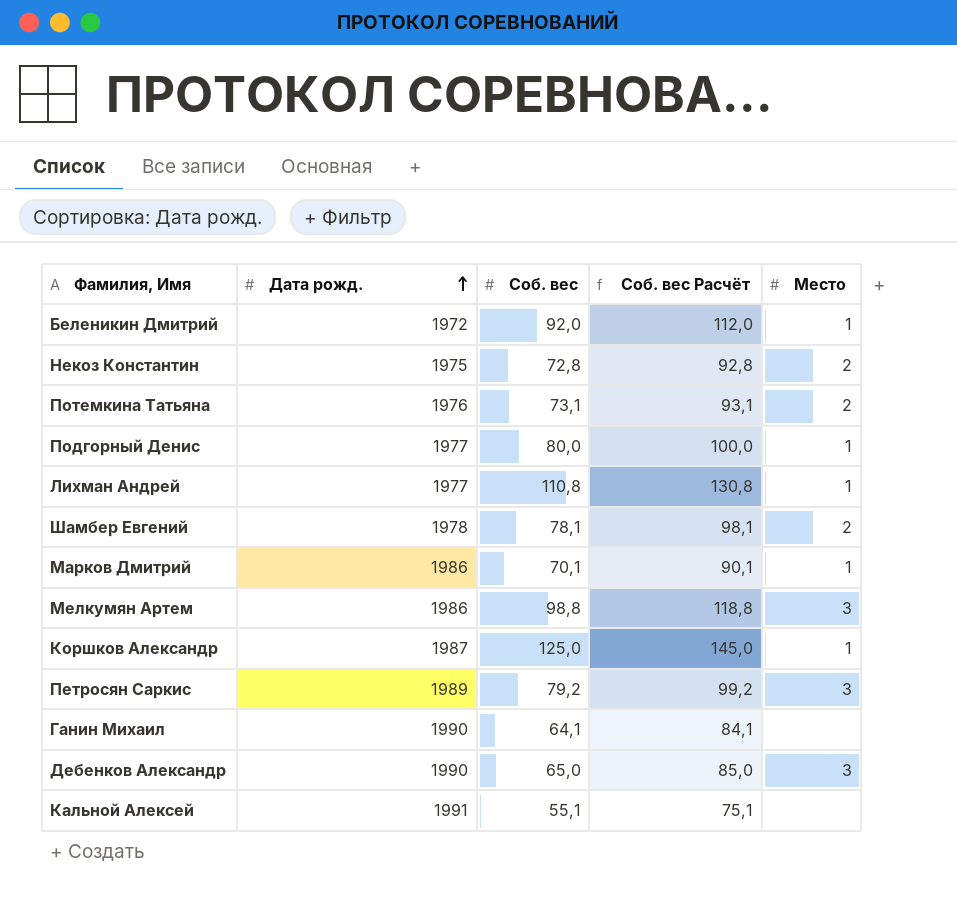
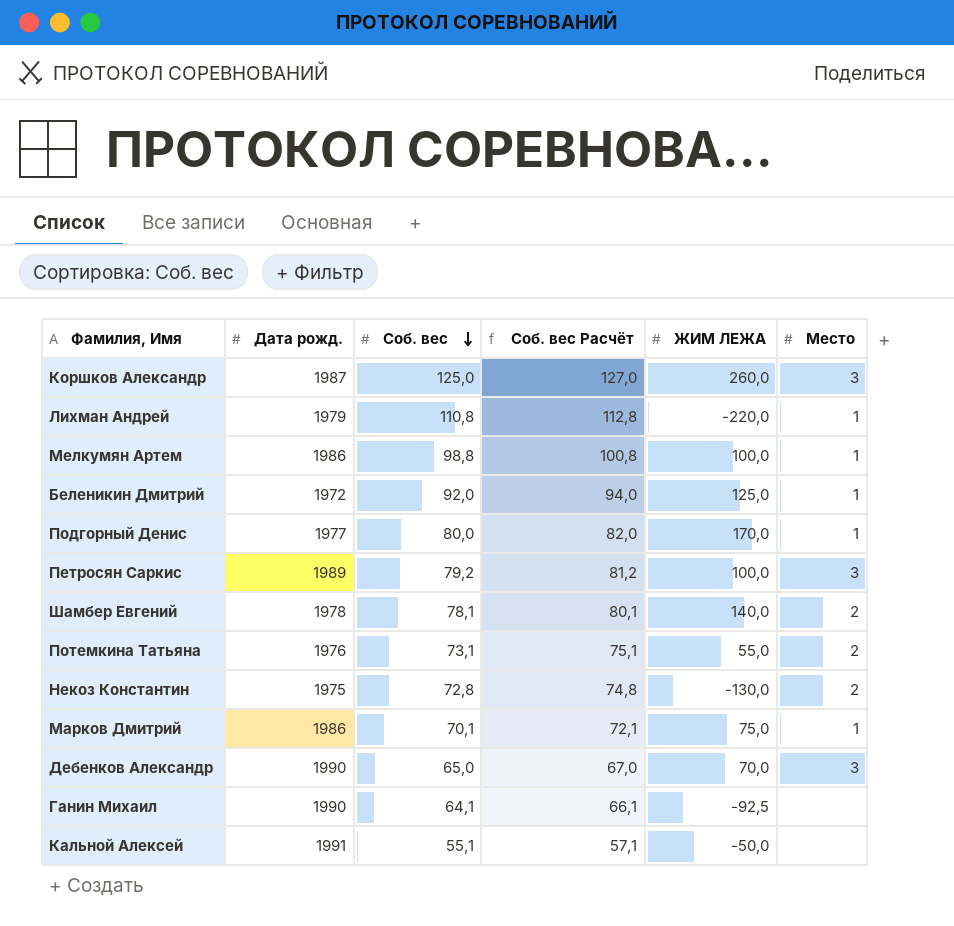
row order: Дата рожд. ascending -> Соб. вес descending
column Соб. вес Расчёт | formula: [Соб. вес] + 20 -> [Соб. вес] + 2
column ЖИМ ЛЕЖА | position: none -> 5
Коршков Александр | Место: 1 -> 3
Лихман Андрей | Дата рожд.: 1977 -> 1979
Мелкумян Артем | Место: 3 -> 1

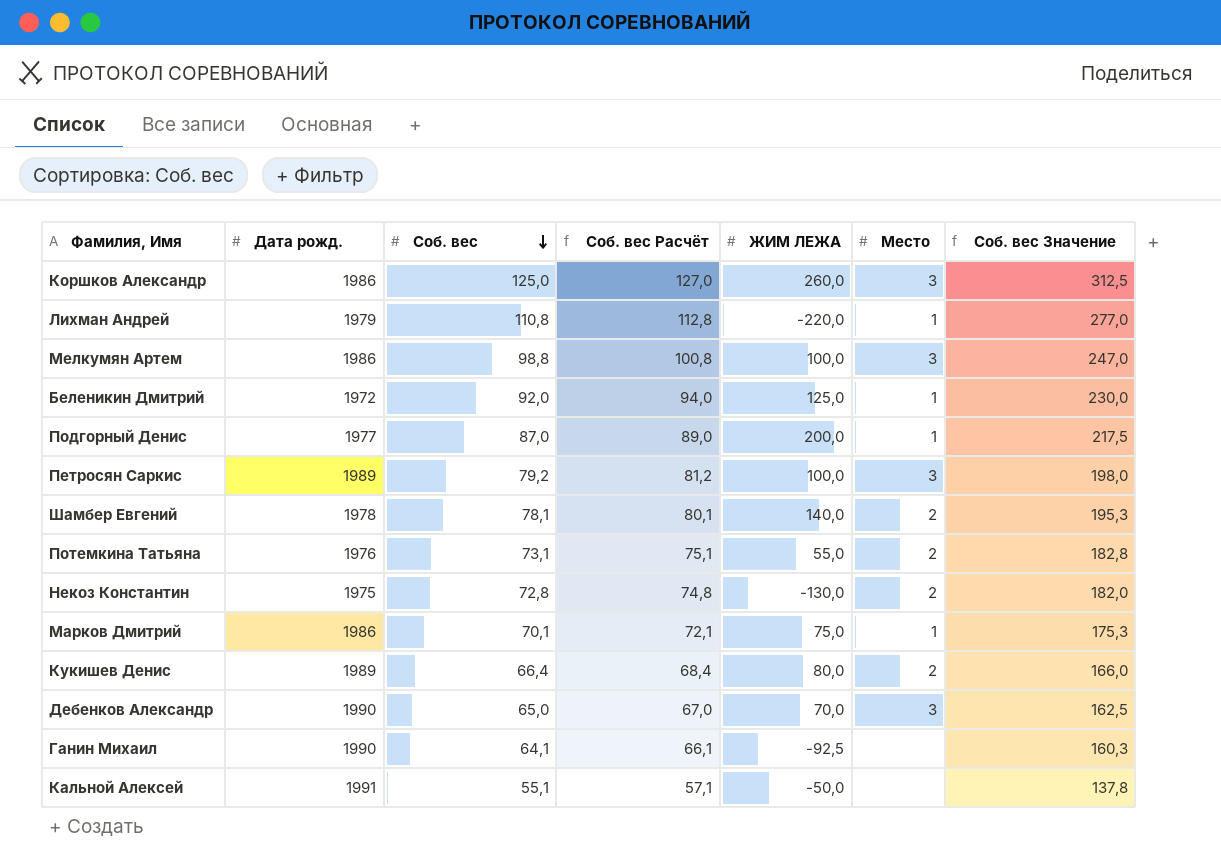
column Соб. вес Значение | formula: none -> [Соб. вес] * 2,5
Коршков Александр | Дата рожд.: 1987 -> 1986
Мелкумян Артем | Место: 1 -> 3
Подгорный Денис | Соб. вес: 80,0 -> 87,0
Подгорный Денис | Соб. вес Расчёт: 82,0 -> 89,0
Подгорный Денис | ЖИМ ЛЕЖА: 170,0 -> 200,0
row Кукишев Денис: none -> 1989 | 66,4 | 68,4 | 80,0 | 2 | 166,0

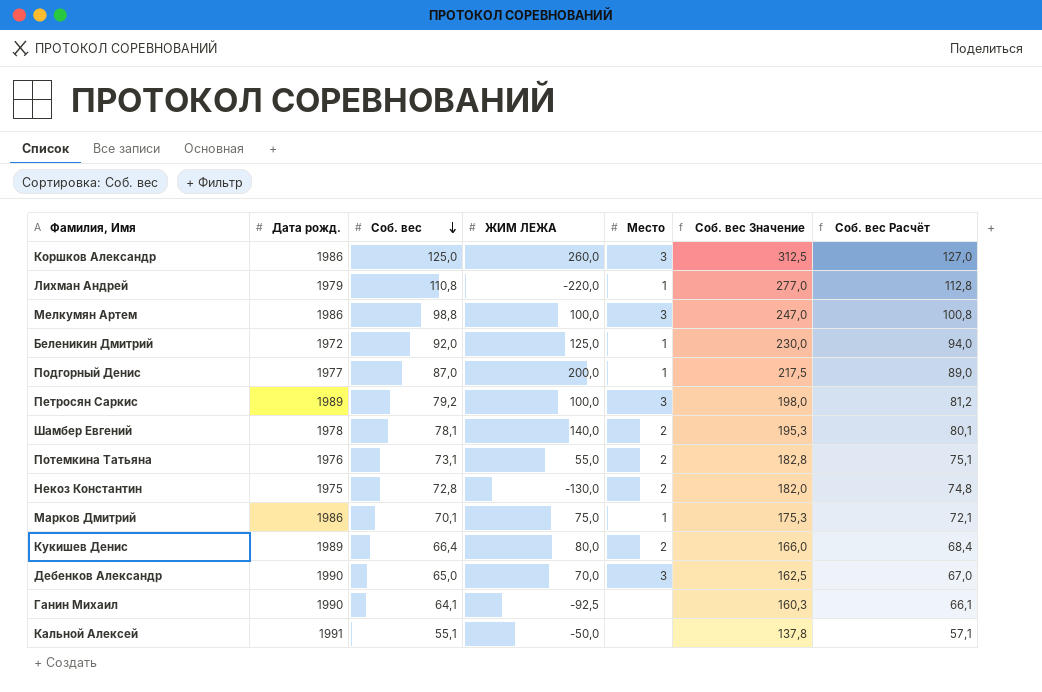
column Соб. вес Расчёт | position: 4 -> 7

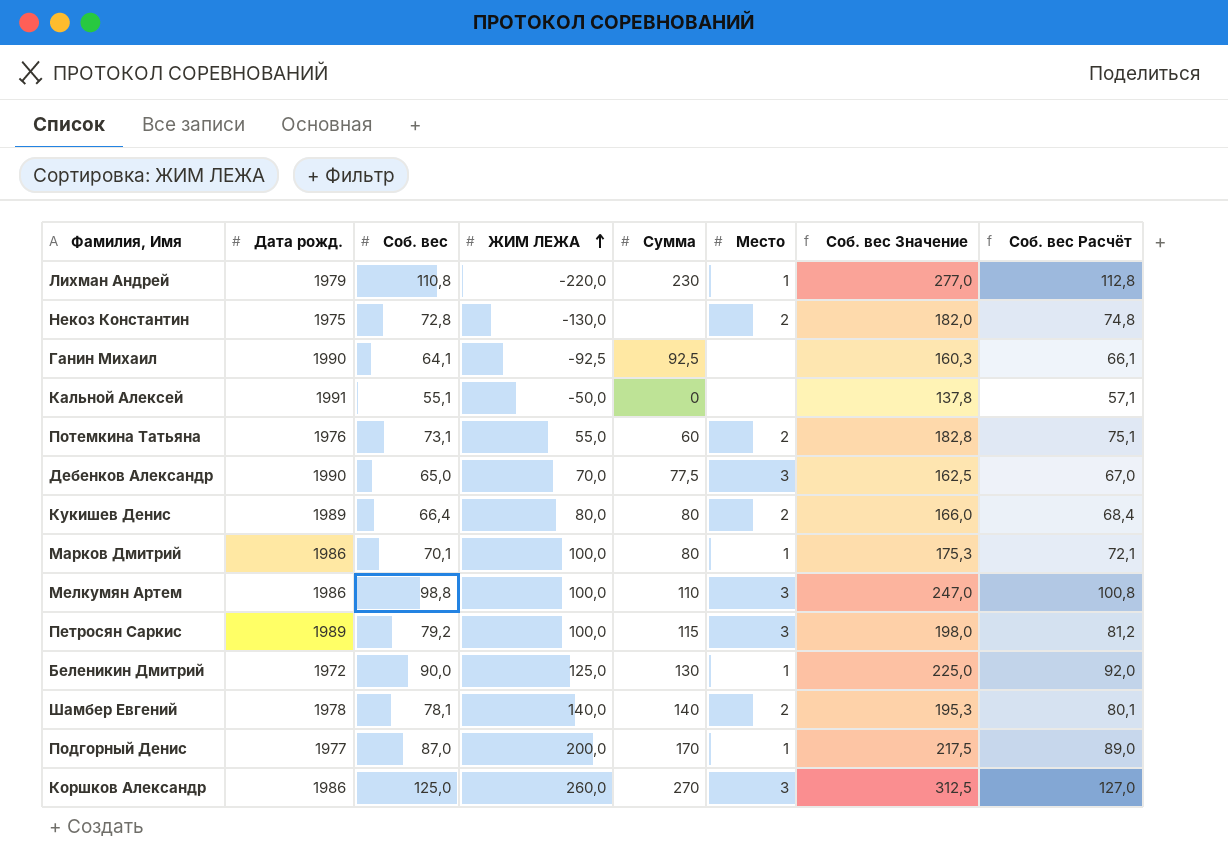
row order: Соб. вес descending -> ЖИМ ЛЕЖА ascending
column Сумма | position: none -> 5
Марков Дмитрий | ЖИМ ЛЕЖА: 75,0 -> 100,0
Беленикин Дмитрий | Соб. вес: 92,0 -> 90,0
Беленикин Дмитрий | Соб. вес Значение: 230,0 -> 225,0
Беленикин Дмитрий | Соб. вес Расчёт: 94,0 -> 92,0

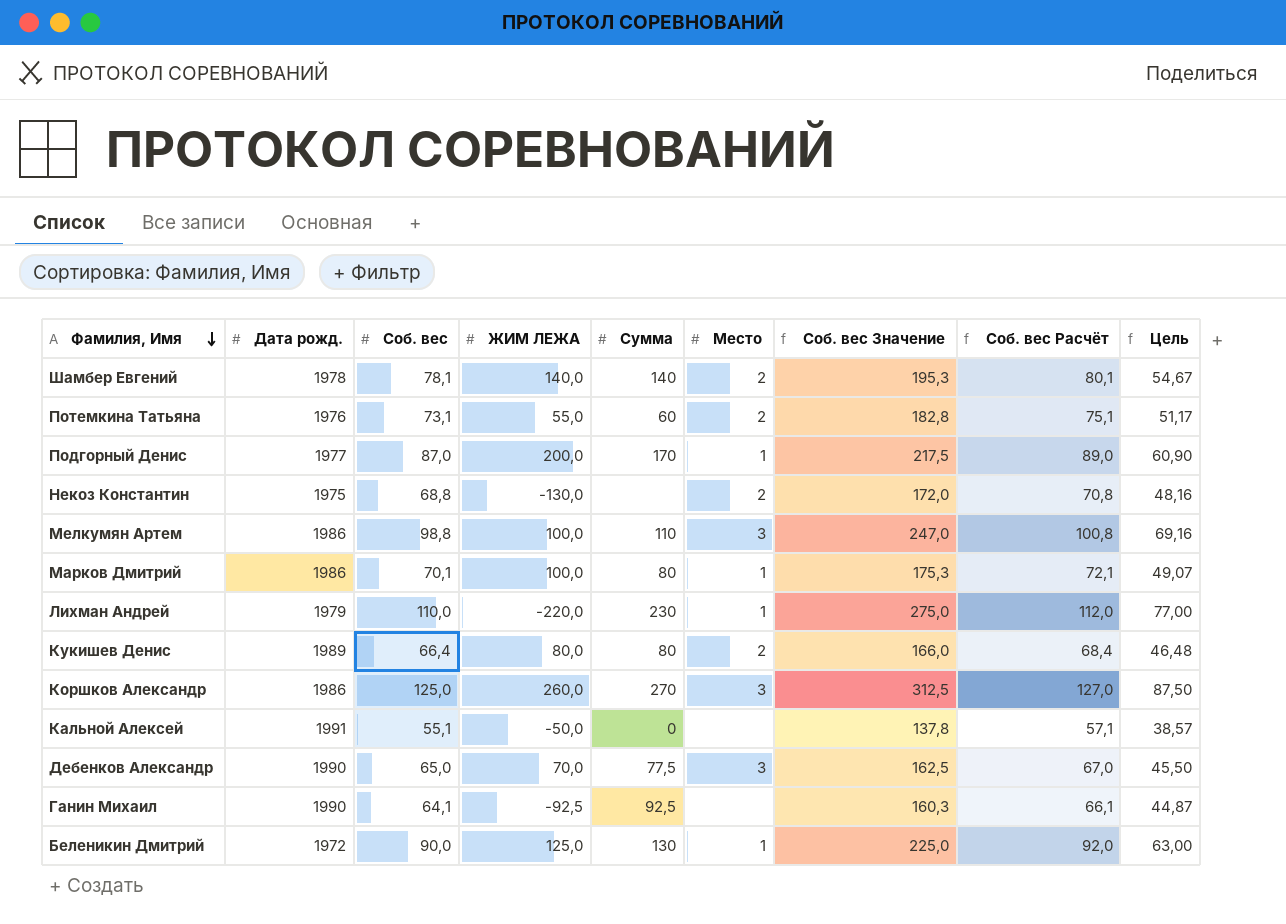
row order: ЖИМ ЛЕЖА ascending -> Фамилия, Имя descending
column Цель | formula: none -> [Соб. вес] * 0,7
row Петросян Саркис: 1989 | 79,2 | 100,0 | 115 | 3 | 198,0 | 81,2 -> none
Некоз Константин | Соб. вес: 72,8 -> 68,8
Некоз Константин | Соб. вес Значение: 182,0 -> 172,0
Некоз Константин | Соб. вес Расчёт: 74,8 -> 70,8
Лихман Андрей | Соб. вес: 110,8 -> 110,0
Лихман Андрей | Соб. вес Значение: 277,0 -> 275,0
Лихман Андрей | Соб. вес Расчёт: 112,8 -> 112,0

